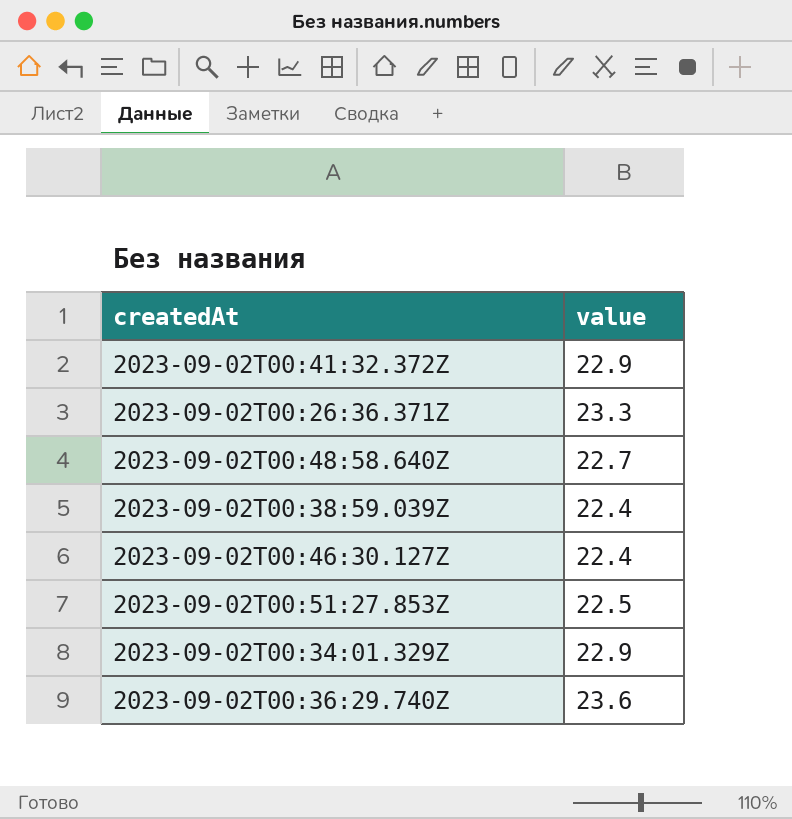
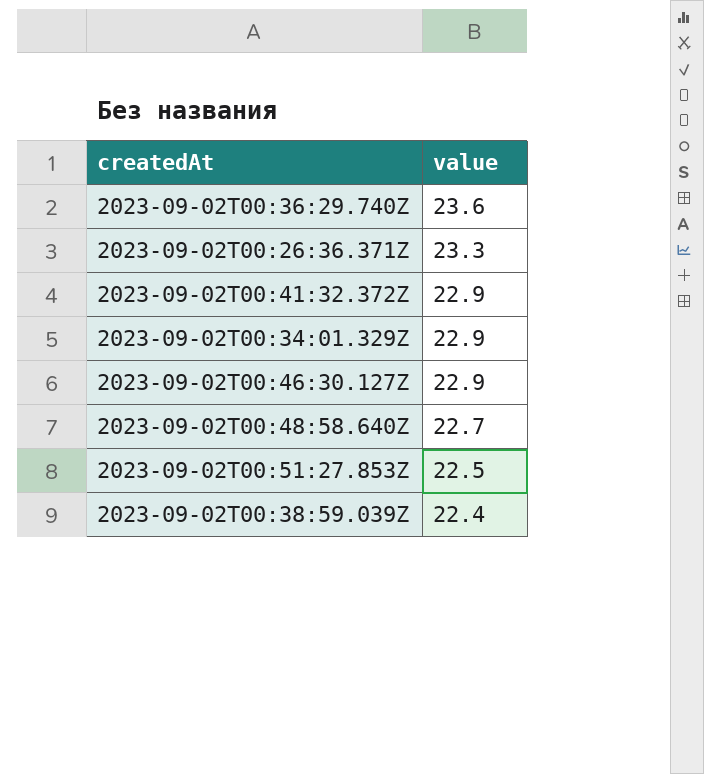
row order: none -> value descending
2023-09-02T00:46:30.127Z | value: 22.4 -> 22.9

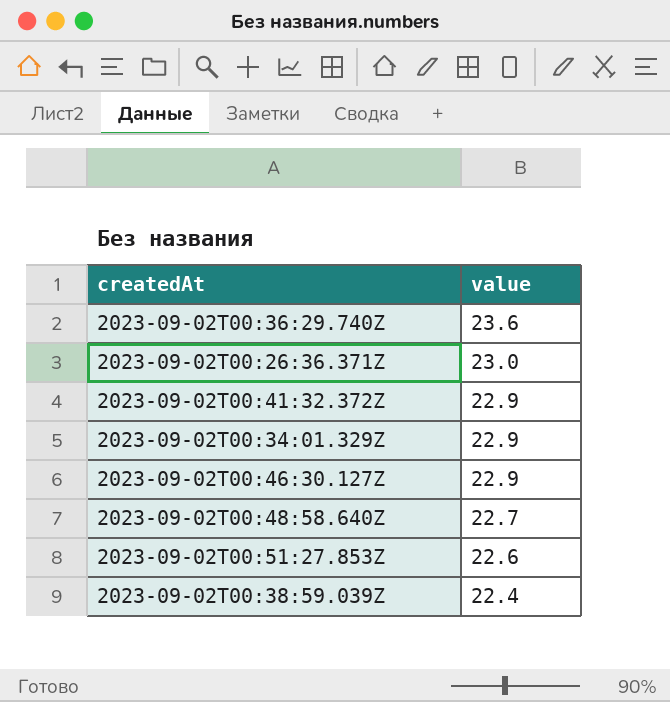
2023-09-02T00:26:36.371Z | value: 23.3 -> 23.0
2023-09-02T00:51:27.853Z | value: 22.5 -> 22.6

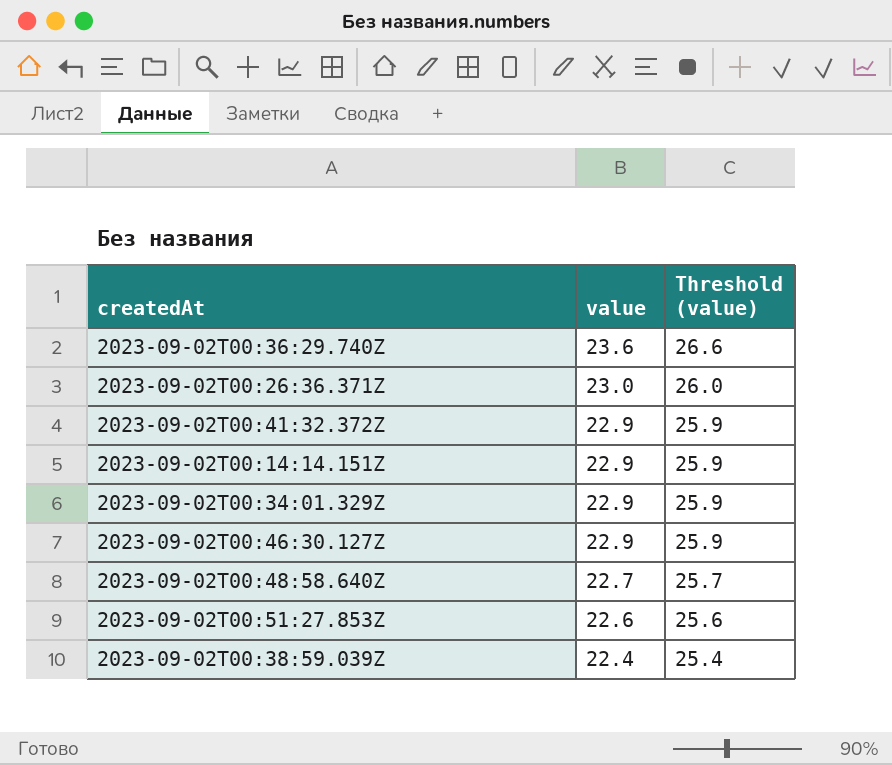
column Threshold (value) | formula: none -> [value] + 3
row 2023-09-02T00:14:14.151Z: none -> 22.9 | 25.9

